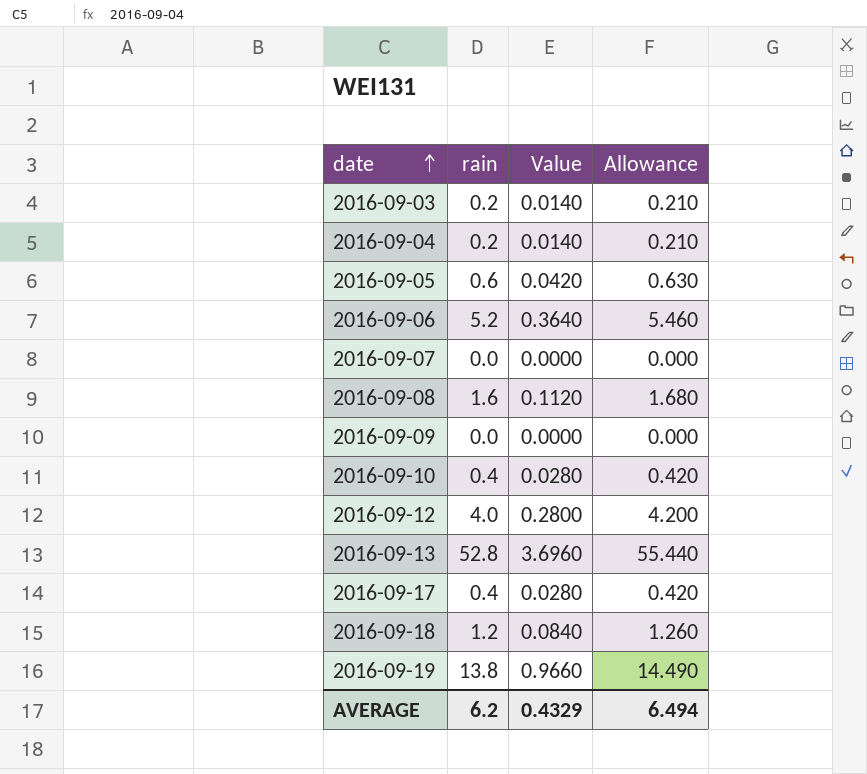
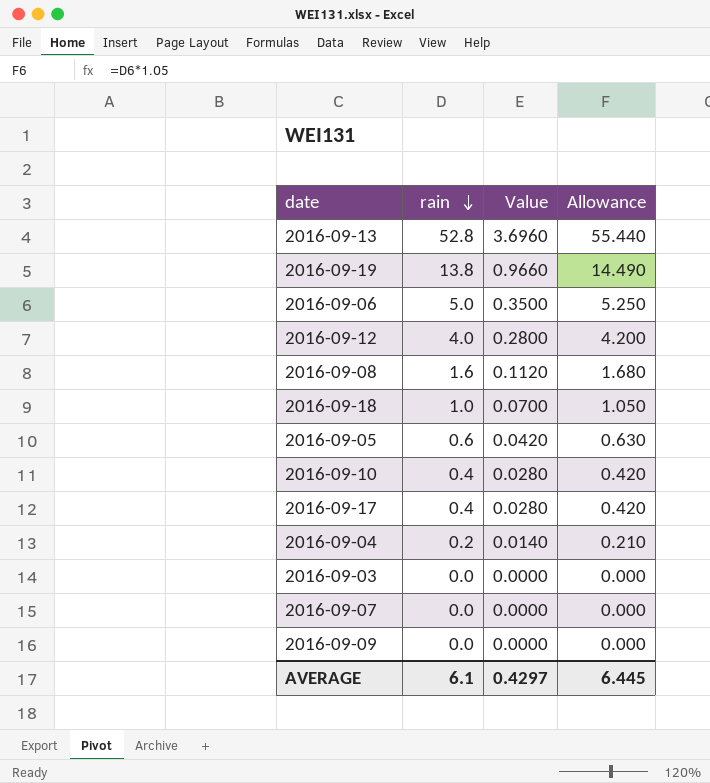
row order: date ascending -> rain descending
2016-09-06 | rain: 5.2 -> 5.0
2016-09-06 | Value: 0.3640 -> 0.3500
2016-09-06 | Allowance: 5.460 -> 5.250
2016-09-18 | rain: 1.2 -> 1.0
2016-09-18 | Value: 0.0840 -> 0.0700
2016-09-18 | Allowance: 1.260 -> 1.050
2016-09-03 | rain: 0.2 -> 0.0
2016-09-03 | Value: 0.0140 -> 0.0000
2016-09-03 | Allowance: 0.210 -> 0.000
AVERAGE | rain: 6.2 -> 6.1
AVERAGE | Value: 0.4329 -> 0.4297
AVERAGE | Allowance: 6.494 -> 6.445

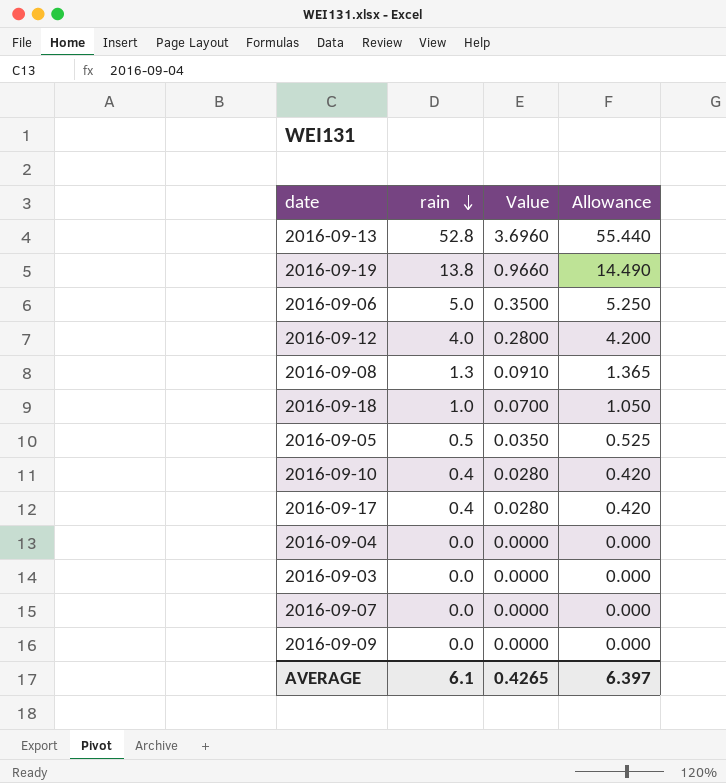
2016-09-08 | rain: 1.6 -> 1.3
2016-09-08 | Value: 0.1120 -> 0.0910
2016-09-08 | Allowance: 1.680 -> 1.365
2016-09-05 | rain: 0.6 -> 0.5
2016-09-05 | Value: 0.0420 -> 0.0350
2016-09-05 | Allowance: 0.630 -> 0.525
2016-09-04 | rain: 0.2 -> 0.0
2016-09-04 | Value: 0.0140 -> 0.0000
2016-09-04 | Allowance: 0.210 -> 0.000
AVERAGE | Value: 0.4297 -> 0.4265
AVERAGE | Allowance: 6.445 -> 6.397

